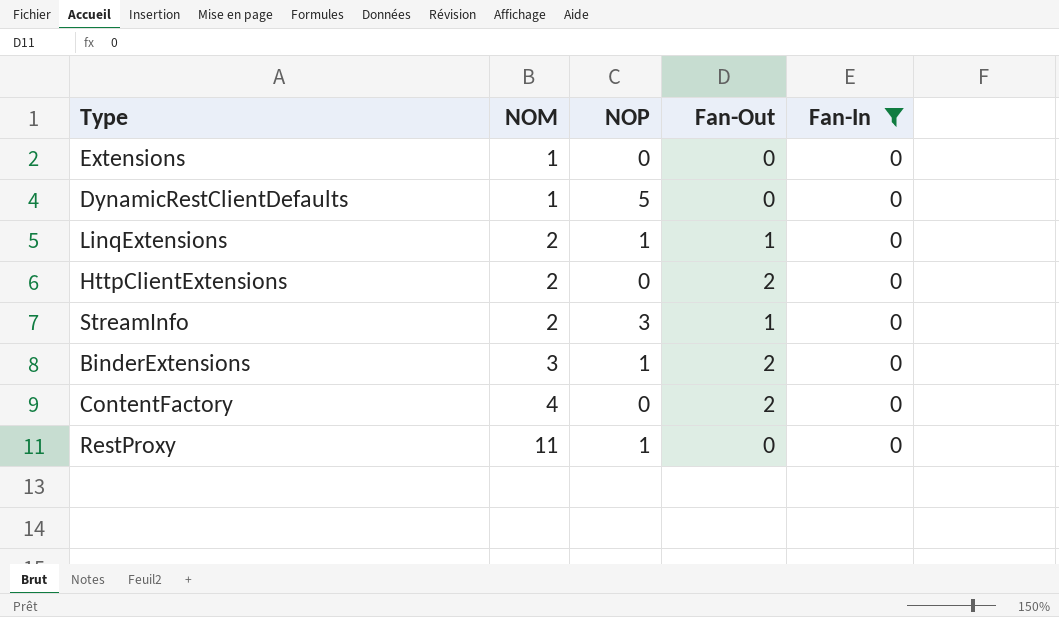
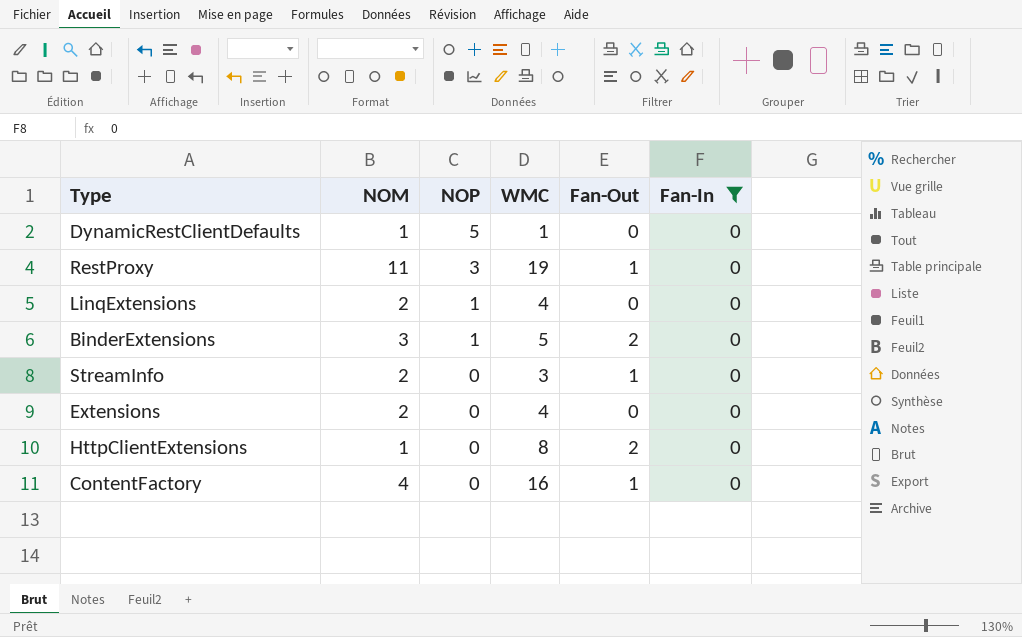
row order: NOM ascending -> NOP descending
column WMC | position: none -> 4
RestProxy | NOP: 1 -> 3
RestProxy | Fan-Out: 0 -> 1
LinqExtensions | Fan-Out: 1 -> 0
StreamInfo | NOP: 3 -> 0
Extensions | NOM: 1 -> 2
HttpClientExtensions | NOM: 2 -> 1
ContentFactory | Fan-Out: 2 -> 1

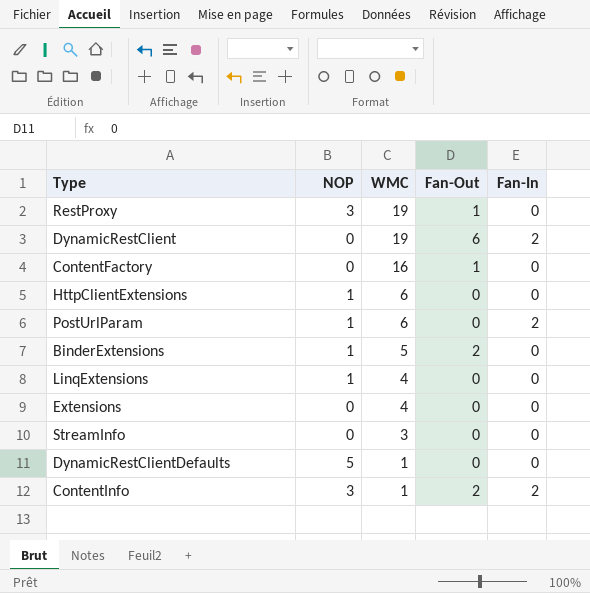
filter: Fan-In = 0 -> none
row order: NOP descending -> WMC descending
column NOM | position: 2 -> none
HttpClientExtensions | NOP: 0 -> 1
HttpClientExtensions | WMC: 8 -> 6
HttpClientExtensions | Fan-Out: 2 -> 0
StreamInfo | Fan-Out: 1 -> 0

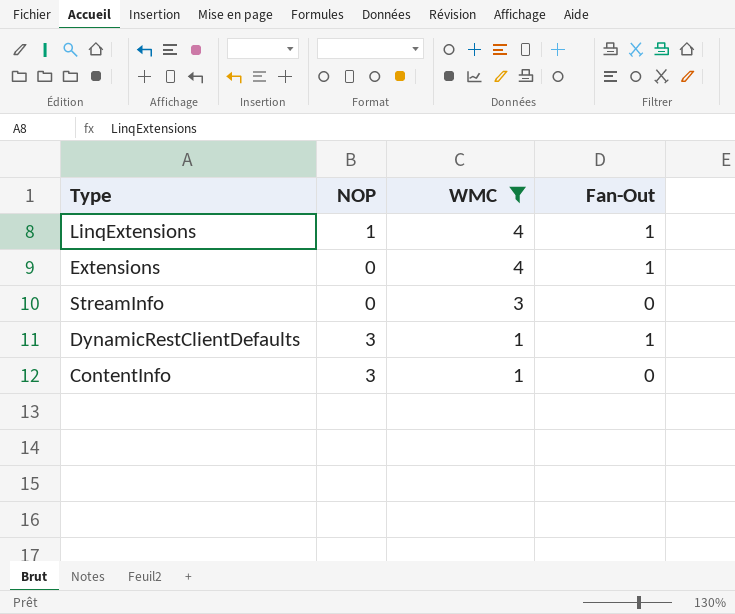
filter: none -> WMC <= 4
column Fan-In | position: 5 -> none
LinqExtensions | Fan-Out: 0 -> 1
Extensions | Fan-Out: 0 -> 1
DynamicRestClientDefaults | NOP: 5 -> 3
DynamicRestClientDefaults | Fan-Out: 0 -> 1
ContentInfo | Fan-Out: 2 -> 0

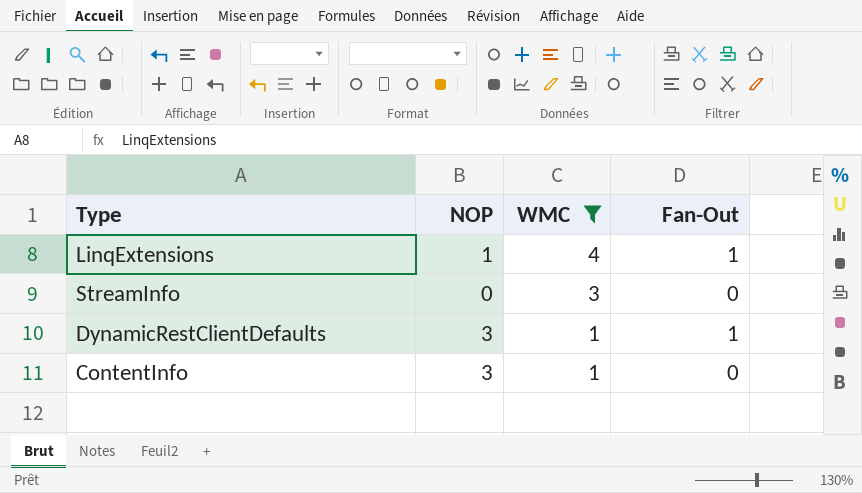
row Extensions: 0 | 4 | 1 -> none

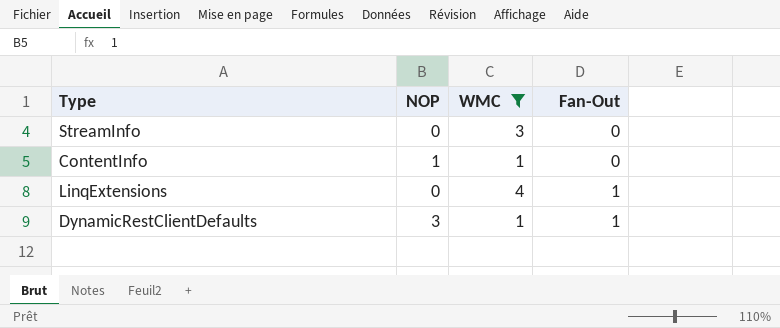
row order: WMC descending -> Fan-Out ascending
ContentInfo | NOP: 3 -> 1
LinqExtensions | NOP: 1 -> 0

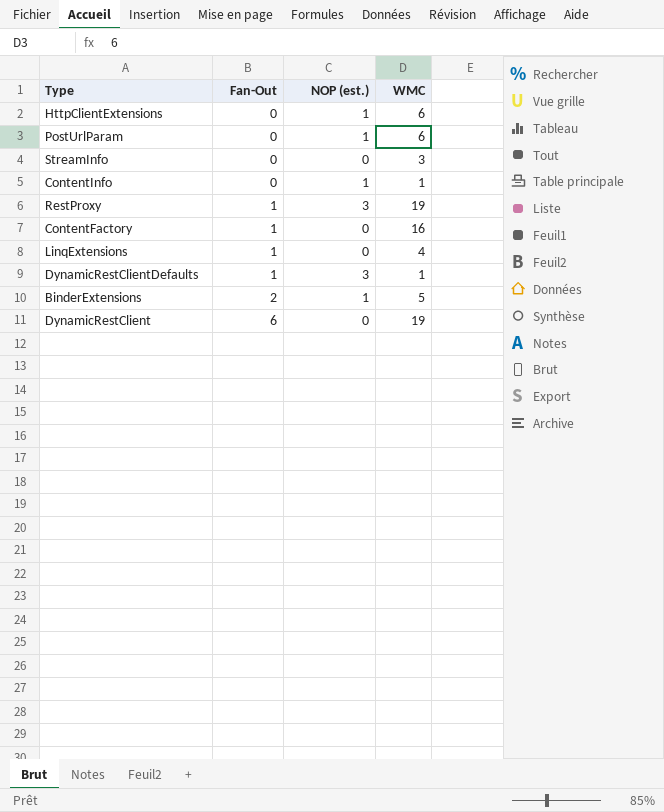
filter: WMC <= 4 -> none
column Fan-Out | position: 4 -> 2
column name: NOP -> NOP (est.)

